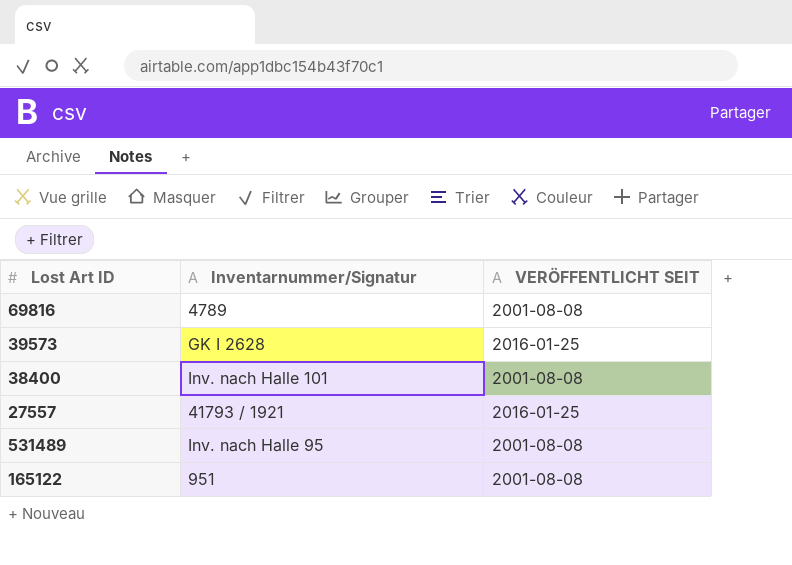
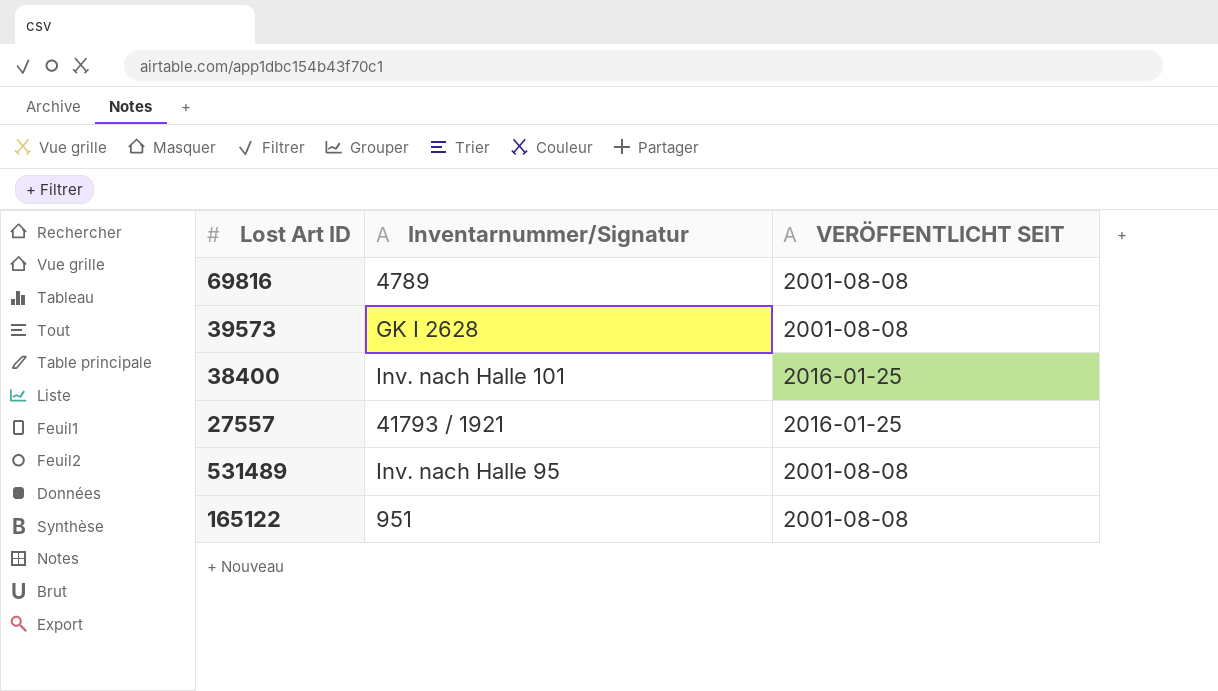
39573 | VERÖFFENTLICHT SEIT: 2016-01-25 -> 2001-08-08
38400 | VERÖFFENTLICHT SEIT: 2001-08-08 -> 2016-01-25

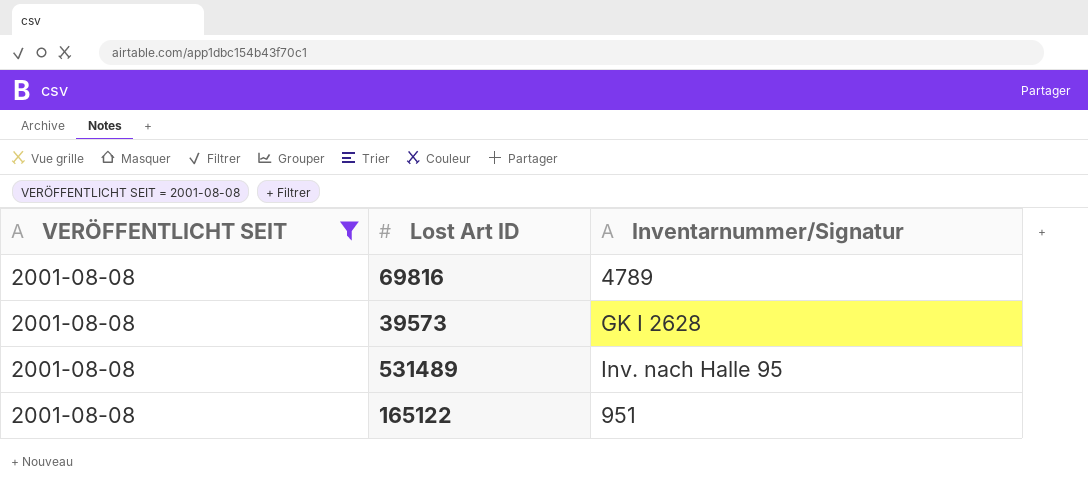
filter: none -> VERÖFFENTLICHT SEIT = 2001-08-08
column VERÖFFENTLICHT SEIT | position: 3 -> 1

